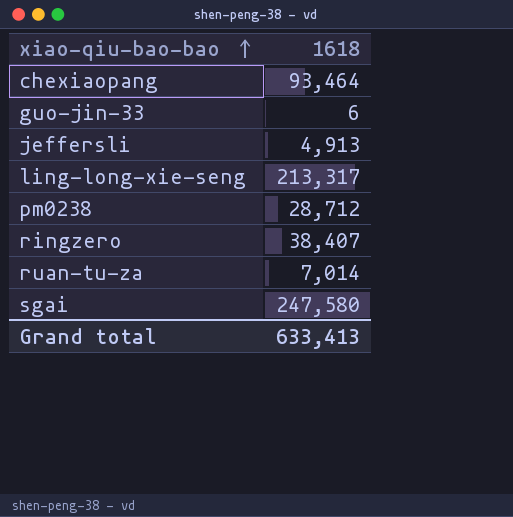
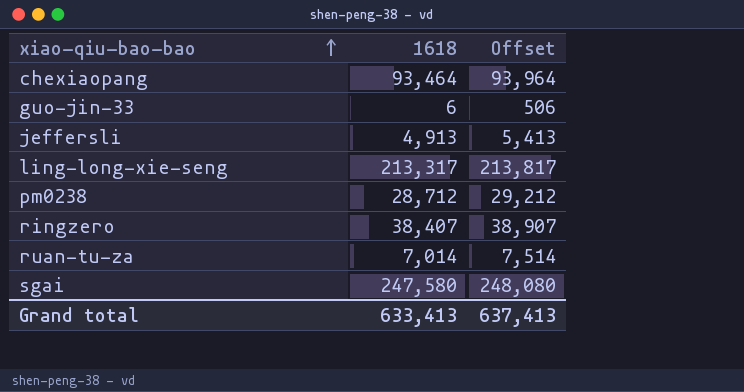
column Offset | formula: none -> [1618] + 500

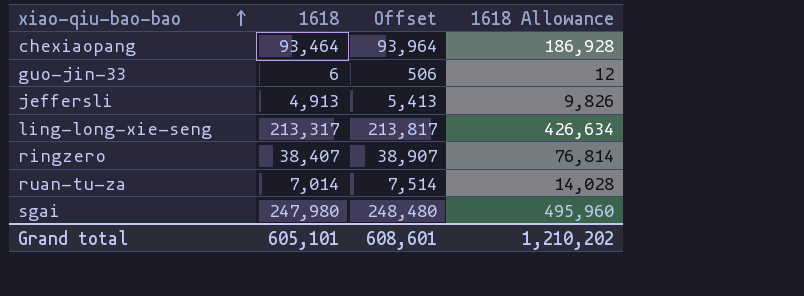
column 1618 Allowance | formula: none -> [1618] * 2
row pm0238: 28,712 | 29,212 -> none
sgai | 1618: 247,580 -> 247,980
sgai | Offset: 248,080 -> 248,480
Grand total | 1618: 633,413 -> 605,101
Grand total | Offset: 637,413 -> 608,601

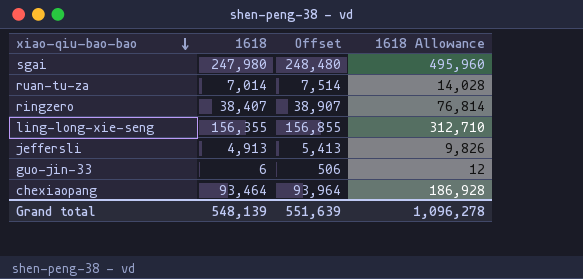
row order: xiao-qiu-bao-bao ascending -> xiao-qiu-bao-bao descending
ling-long-xie-seng | 1618: 213,317 -> 156,355
ling-long-xie-seng | Offset: 213,817 -> 156,855
ling-long-xie-seng | 1618 Allowance: 426,634 -> 312,710
Grand total | 1618: 605,101 -> 548,139
Grand total | Offset: 608,601 -> 551,639
Grand total | 1618 Allowance: 1,210,202 -> 1,096,278

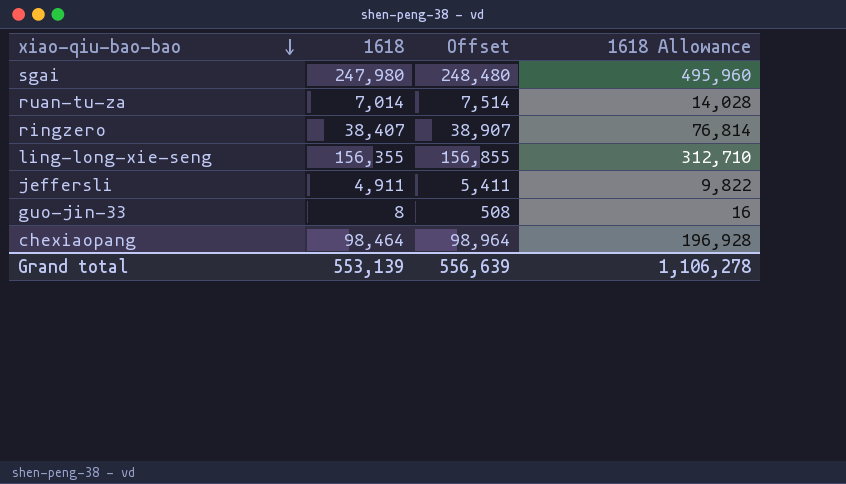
jeffersli | 1618: 4,913 -> 4,911
jeffersli | Offset: 5,413 -> 5,411
jeffersli | 1618 Allowance: 9,826 -> 9,822
guo-jin-33 | 1618: 6 -> 8
guo-jin-33 | Offset: 506 -> 508
guo-jin-33 | 1618 Allowance: 12 -> 16
chexiaopang | 1618: 93,464 -> 98,464
chexiaopang | Offset: 93,964 -> 98,964
chexiaopang | 1618 Allowance: 186,928 -> 196,928
Grand total | 1618: 548,139 -> 553,139
Grand total | Offset: 551,639 -> 556,639
Grand total | 1618 Allowance: 1,096,278 -> 1,106,278

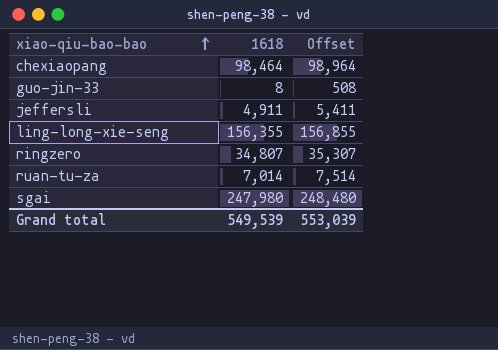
row order: xiao-qiu-bao-bao descending -> xiao-qiu-bao-bao ascending
column 1618 Allowance | formula: [1618] * 2 -> none
ringzero | 1618: 38,407 -> 34,807
ringzero | Offset: 38,907 -> 35,307
Grand total | 1618: 553,139 -> 549,539
Grand total | Offset: 556,639 -> 553,039

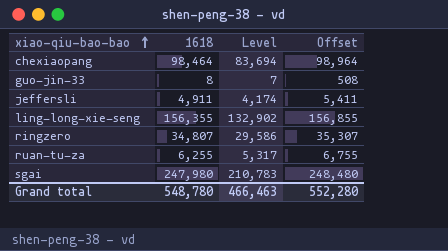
column Level | formula: none -> [1618] * 0.85
ruan-tu-za | 1618: 7,014 -> 6,255
ruan-tu-za | Offset: 7,514 -> 6,755
Grand total | 1618: 549,539 -> 548,780
Grand total | Offset: 553,039 -> 552,280

